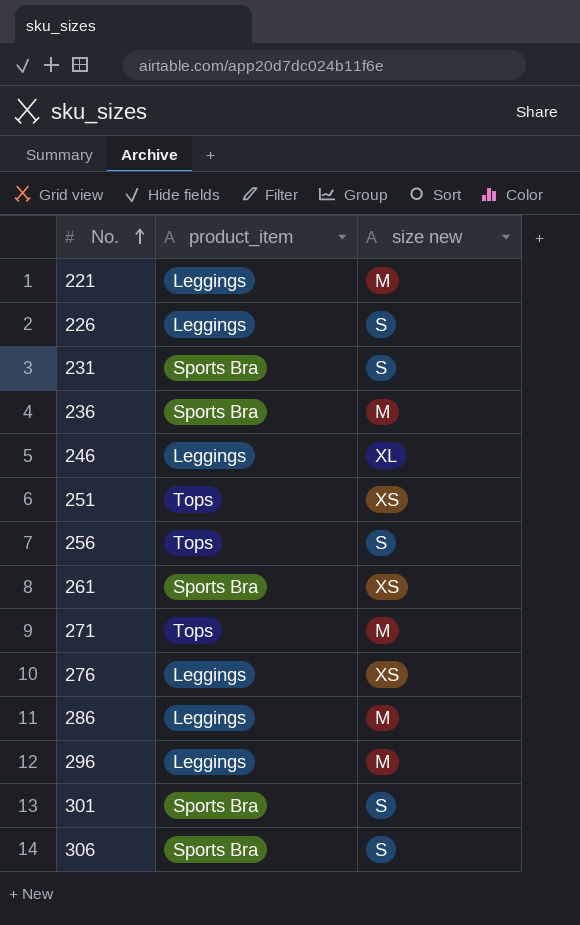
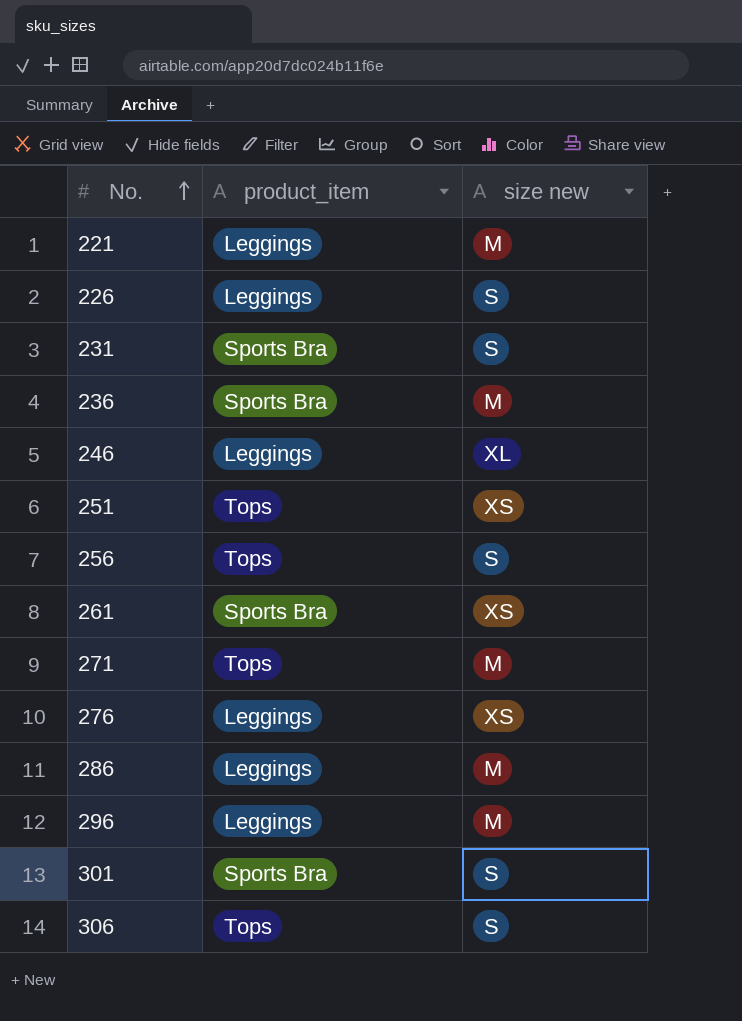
306 | product_item: Sports Bra -> Tops

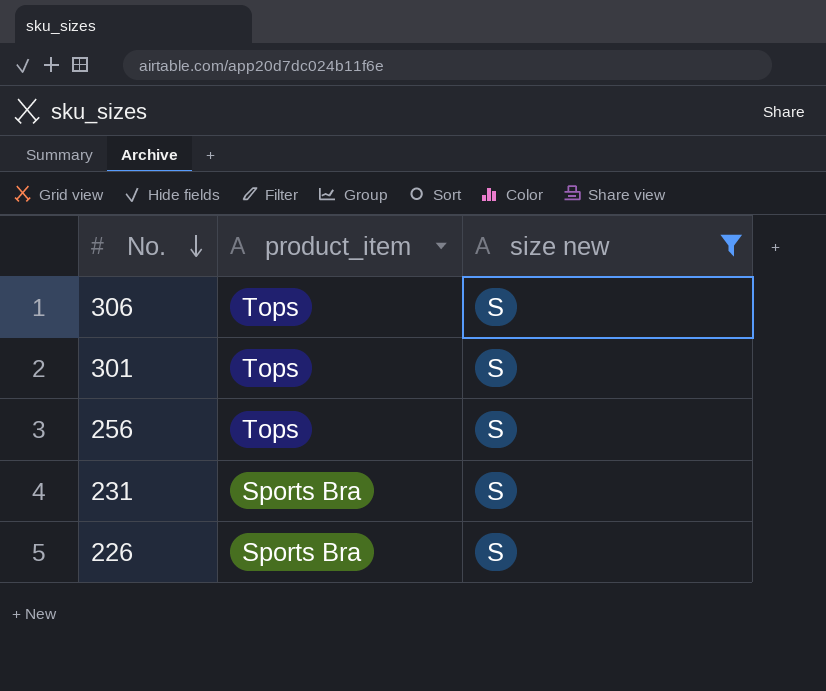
filter: none -> size new = S
row order: No. ascending -> No. descending
301 | product_item: Sports Bra -> Tops
226 | product_item: Leggings -> Sports Bra

